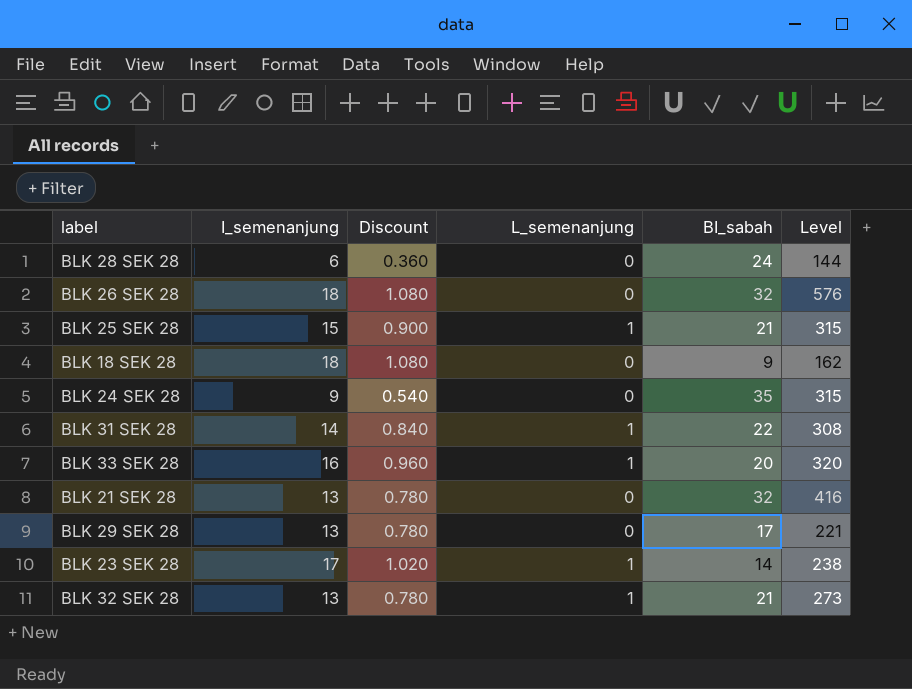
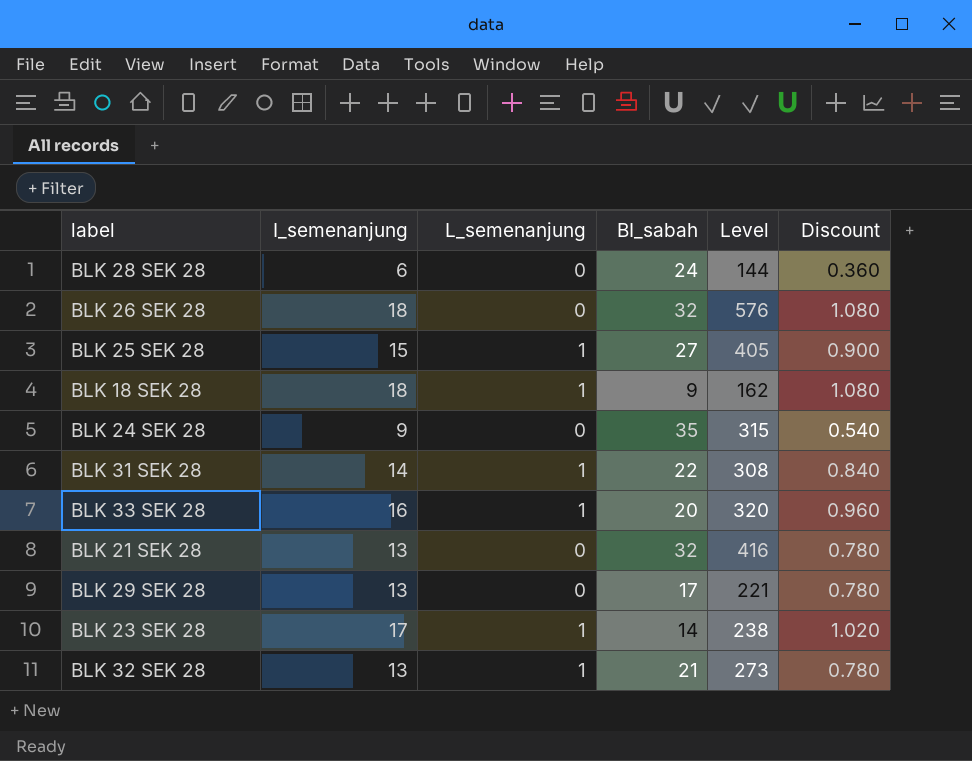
column Discount | position: 3 -> 6
BLK 25 SEK 28 | BI_sabah: 21 -> 27
BLK 25 SEK 28 | Level: 315 -> 405
BLK 18 SEK 28 | L_semenanjung: 0 -> 1

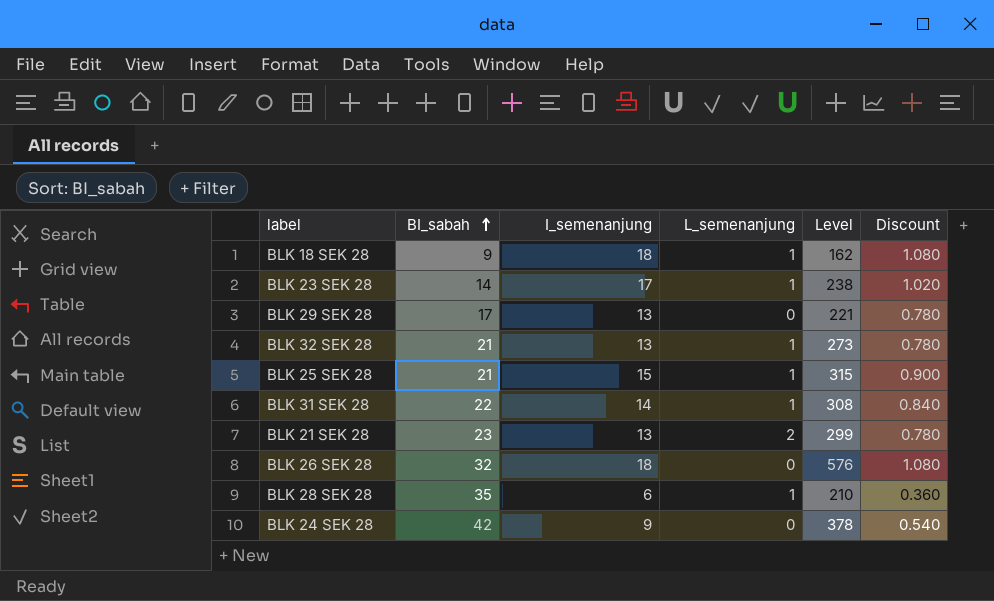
row order: none -> BI_sabah ascending
column BI_sabah | position: 4 -> 2
row BLK 33 SEK 28: 16 | 1 | 20 | 320 | 0.960 -> none
BLK 25 SEK 28 | BI_sabah: 27 -> 21
BLK 25 SEK 28 | Level: 405 -> 315
BLK 21 SEK 28 | BI_sabah: 32 -> 23
BLK 21 SEK 28 | L_semenanjung: 0 -> 2
BLK 21 SEK 28 | Level: 416 -> 299
BLK 28 SEK 28 | BI_sabah: 24 -> 35
BLK 28 SEK 28 | L_semenanjung: 0 -> 1
BLK 28 SEK 28 | Level: 144 -> 210
BLK 24 SEK 28 | BI_sabah: 35 -> 42
BLK 24 SEK 28 | Level: 315 -> 378

